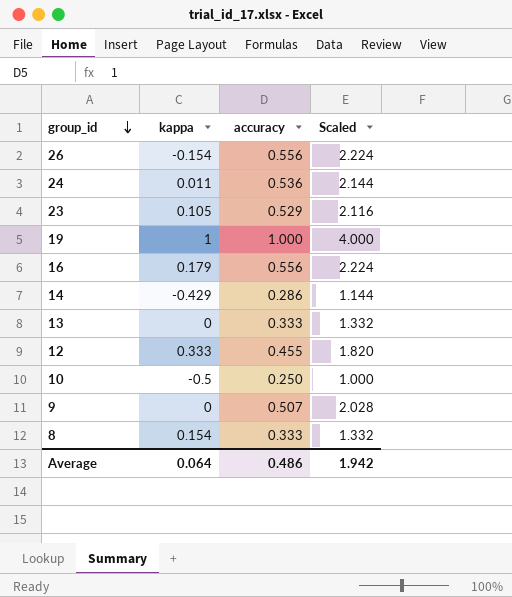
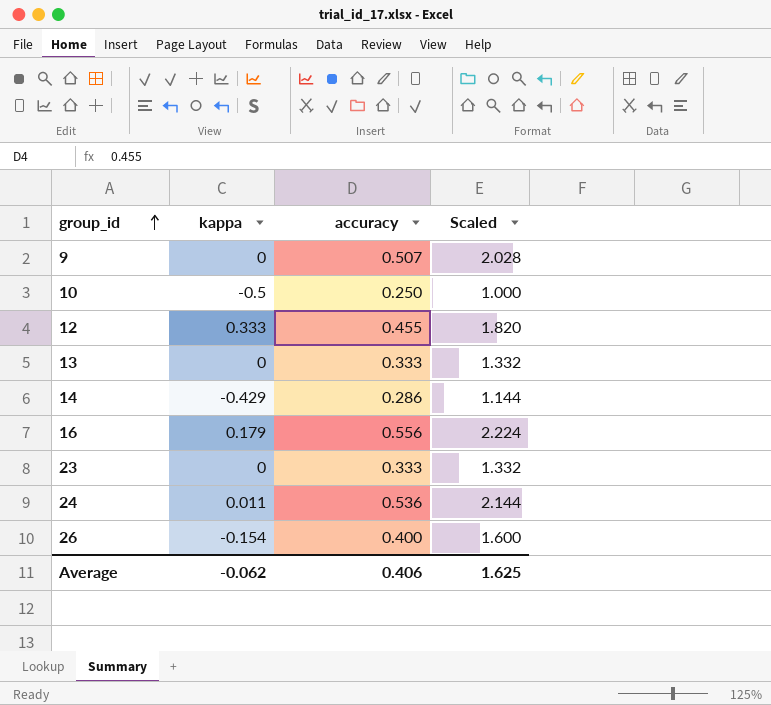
row order: group_id descending -> group_id ascending
row 19: 1 | 1.000 | 4.000 -> none
row 8: 0.154 | 0.333 | 1.332 -> none
23 | kappa: 0.105 -> 0
23 | accuracy: 0.529 -> 0.333
23 | Scaled: 2.116 -> 1.332
26 | accuracy: 0.556 -> 0.400
26 | Scaled: 2.224 -> 1.600
Average | kappa: 0.064 -> -0.062
Average | accuracy: 0.486 -> 0.406
Average | Scaled: 1.942 -> 1.625

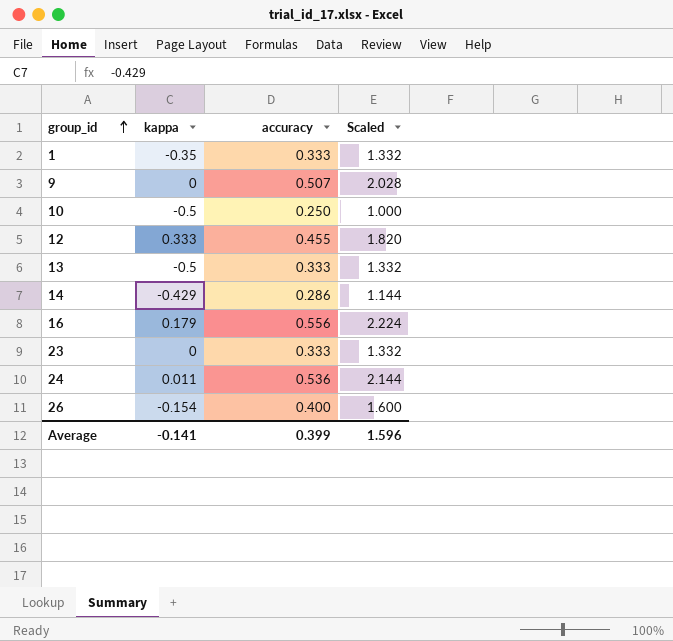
row 1: none -> -0.35 | 0.333 | 1.332
13 | kappa: 0 -> -0.5
Average | kappa: -0.062 -> -0.141
Average | accuracy: 0.406 -> 0.399
Average | Scaled: 1.625 -> 1.596

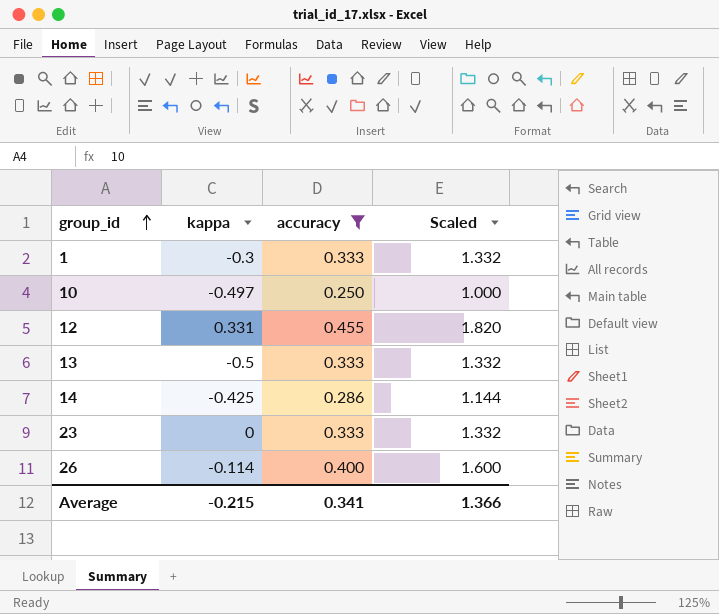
filter: none -> accuracy <= 0.455
1 | kappa: -0.35 -> -0.3
10 | kappa: -0.5 -> -0.497
12 | kappa: 0.333 -> 0.331
14 | kappa: -0.429 -> -0.425
26 | kappa: -0.154 -> -0.114
Average | kappa: -0.141 -> -0.215
Average | accuracy: 0.399 -> 0.341
Average | Scaled: 1.596 -> 1.366

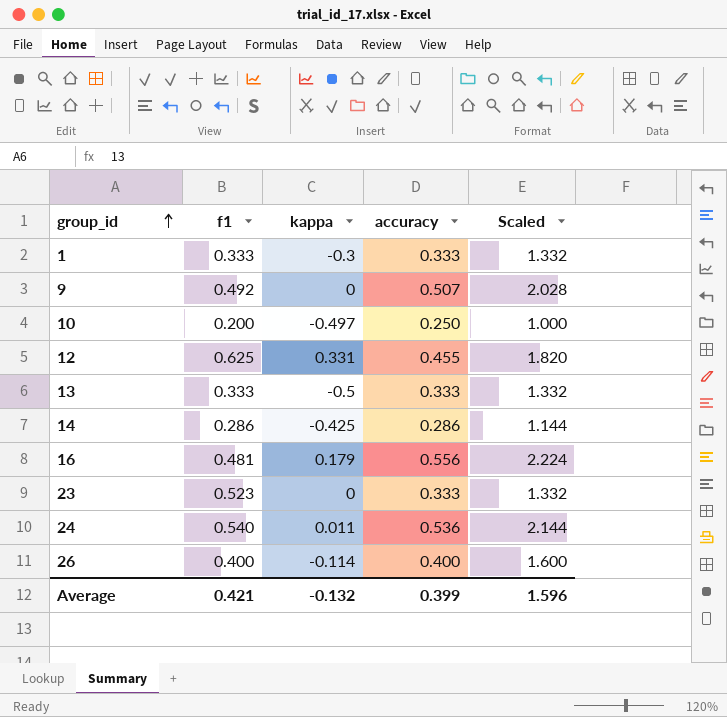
filter: accuracy <= 0.455 -> none
column f1 | position: none -> 2
Average | kappa: -0.215 -> -0.132
Average | accuracy: 0.341 -> 0.399
Average | Scaled: 1.366 -> 1.596

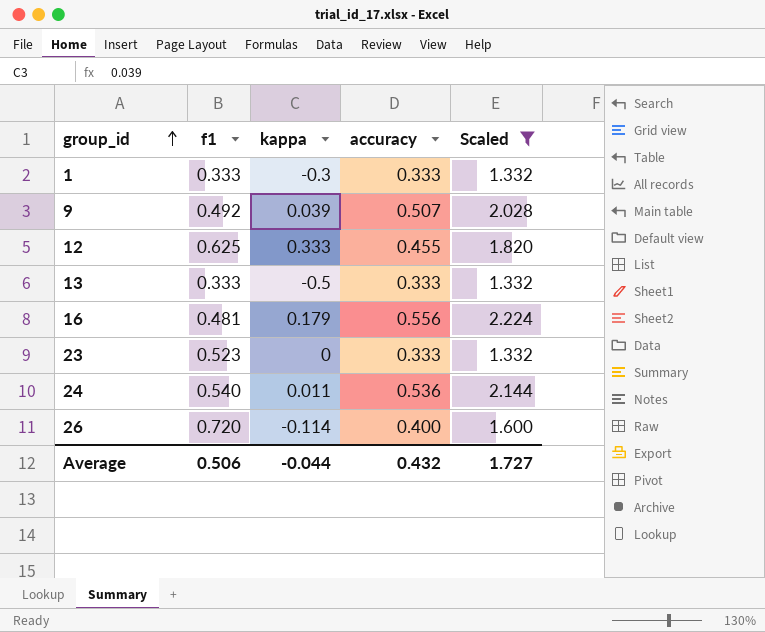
filter: none -> Scaled >= 1.332
9 | kappa: 0 -> 0.039
12 | kappa: 0.331 -> 0.333
26 | f1: 0.400 -> 0.720
Average | f1: 0.421 -> 0.506
Average | kappa: -0.132 -> -0.044
Average | accuracy: 0.399 -> 0.432
Average | Scaled: 1.596 -> 1.727

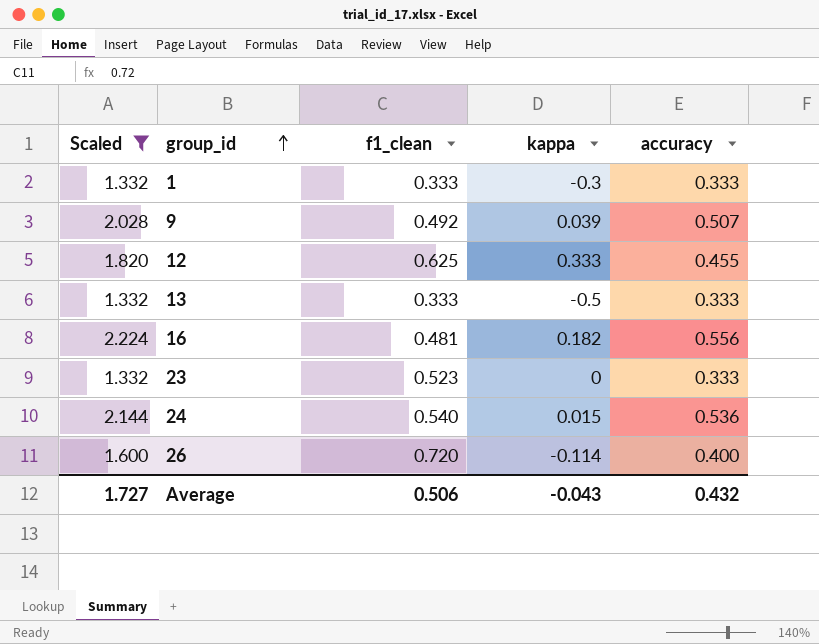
column Scaled | position: 5 -> 1
column name: f1 -> f1_clean
16 | kappa: 0.179 -> 0.182
24 | kappa: 0.011 -> 0.015
Average | kappa: -0.044 -> -0.043

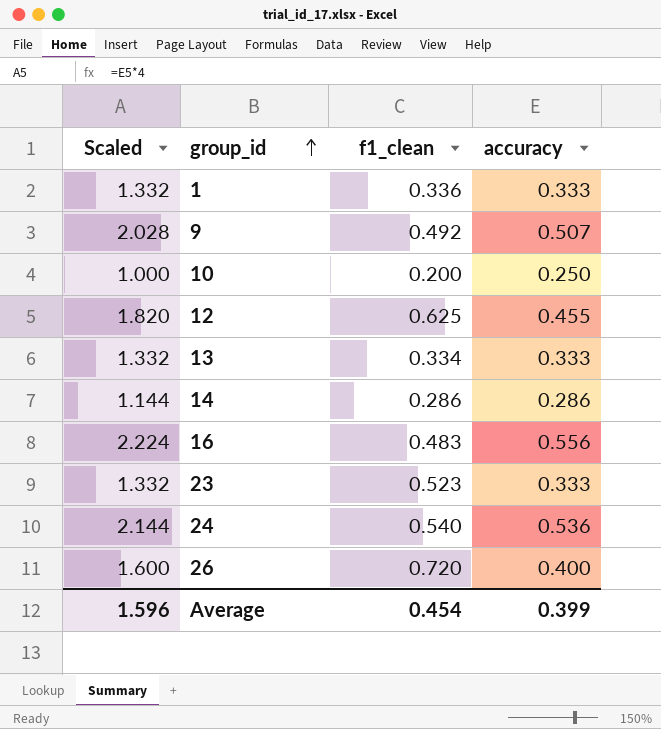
filter: Scaled >= 1.332 -> none
column kappa | position: 4 -> none
1 | f1_clean: 0.333 -> 0.336
13 | f1_clean: 0.333 -> 0.334
16 | f1_clean: 0.481 -> 0.483
Average | Scaled: 1.727 -> 1.596
Average | f1_clean: 0.506 -> 0.454
Average | accuracy: 0.432 -> 0.399

